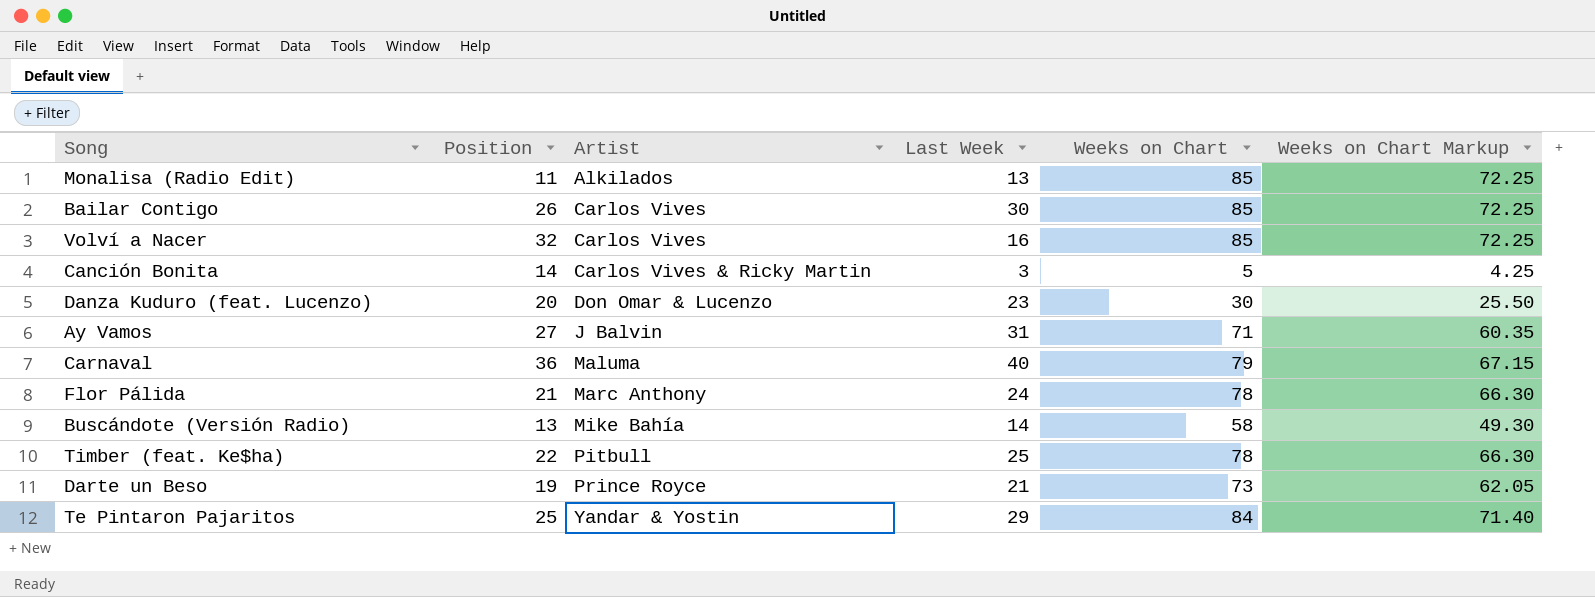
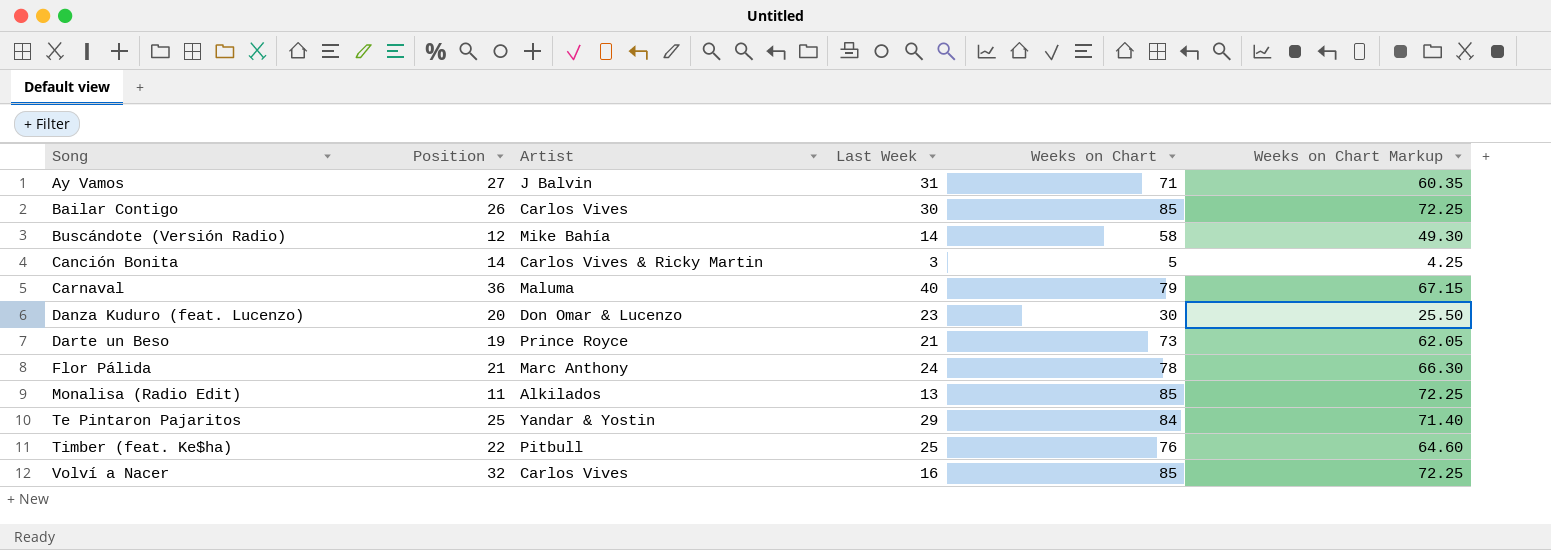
row order: Artist ascending -> Song ascending
Buscándote (Versión Radio) | Position: 13 -> 12
Timber (feat. Ke$ha) | Weeks on Chart: 78 -> 76
Timber (feat. Ke$ha) | Weeks on Chart Markup: 66.30 -> 64.60

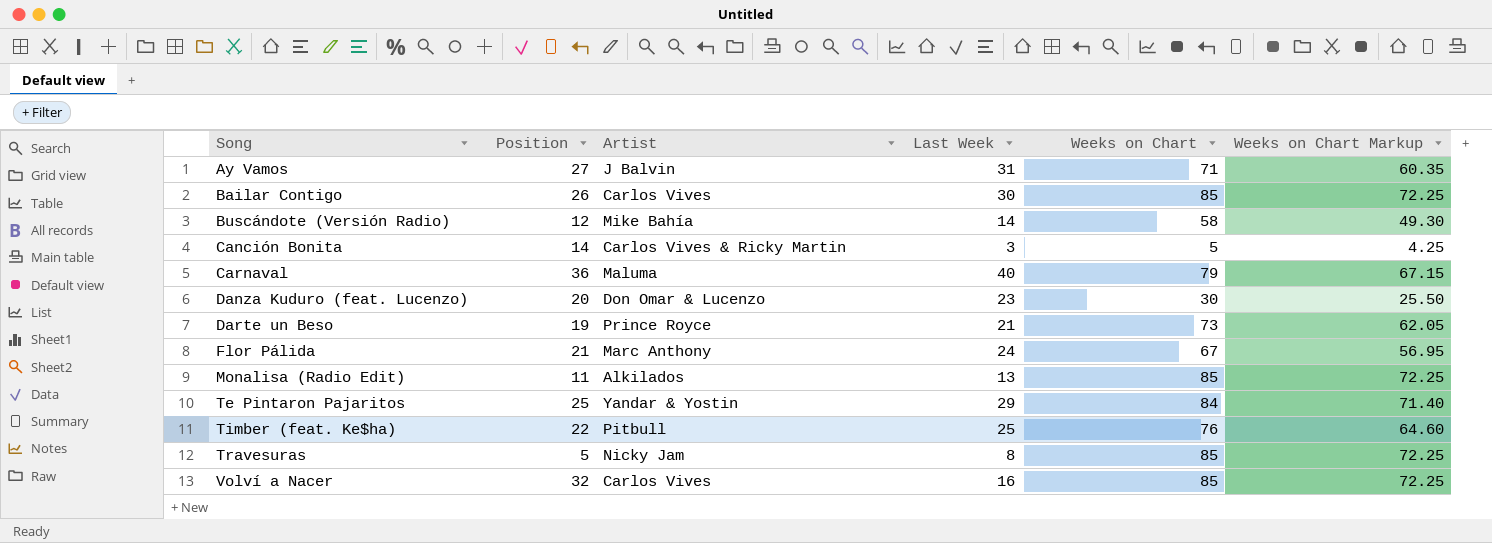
Flor Pálida | Weeks on Chart: 78 -> 67
Flor Pálida | Weeks on Chart Markup: 66.30 -> 56.95
row Travesuras: none -> 5 | Nicky Jam | 8 | 85 | 72.25

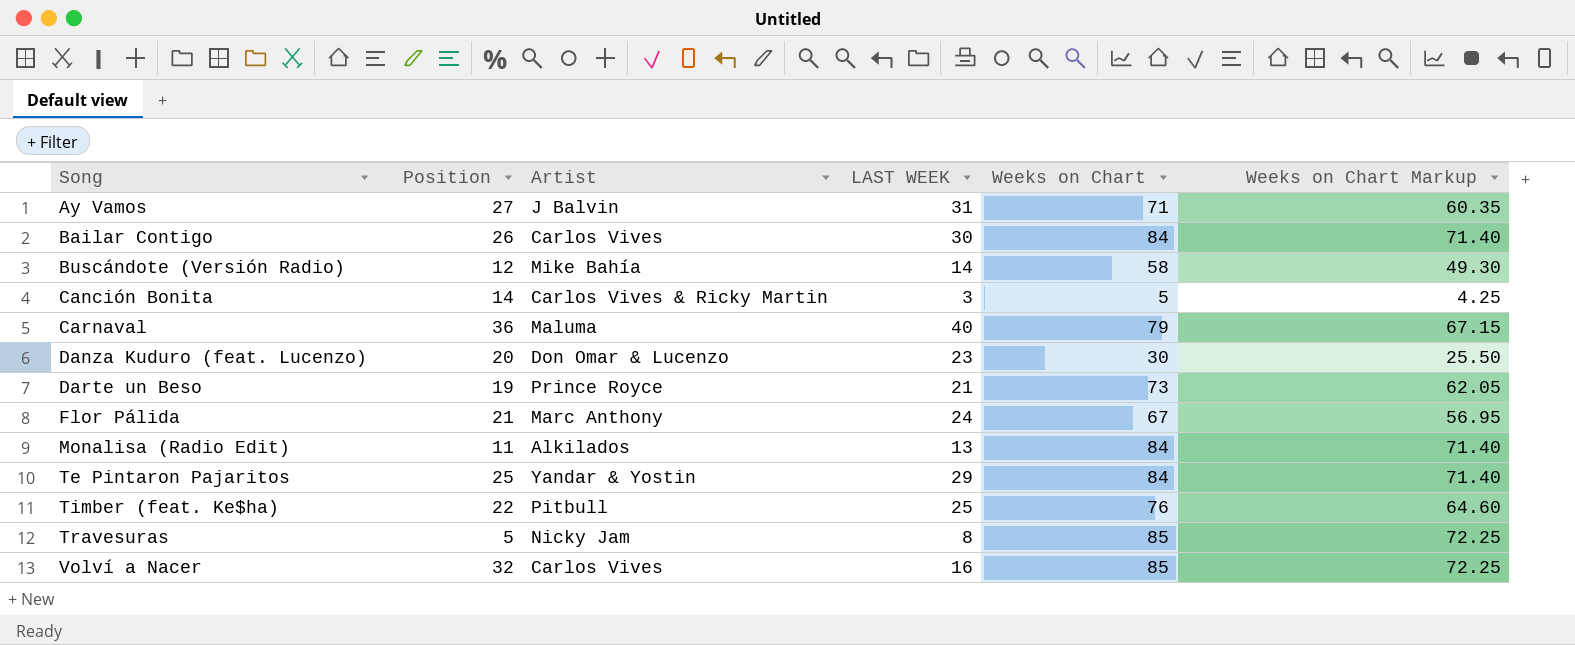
column name: Last Week -> LAST WEEK
Bailar Contigo | Weeks on Chart: 85 -> 84
Bailar Contigo | Weeks on Chart Markup: 72.25 -> 71.40
Monalisa (Radio Edit) | Weeks on Chart: 85 -> 84
Monalisa (Radio Edit) | Weeks on Chart Markup: 72.25 -> 71.40

